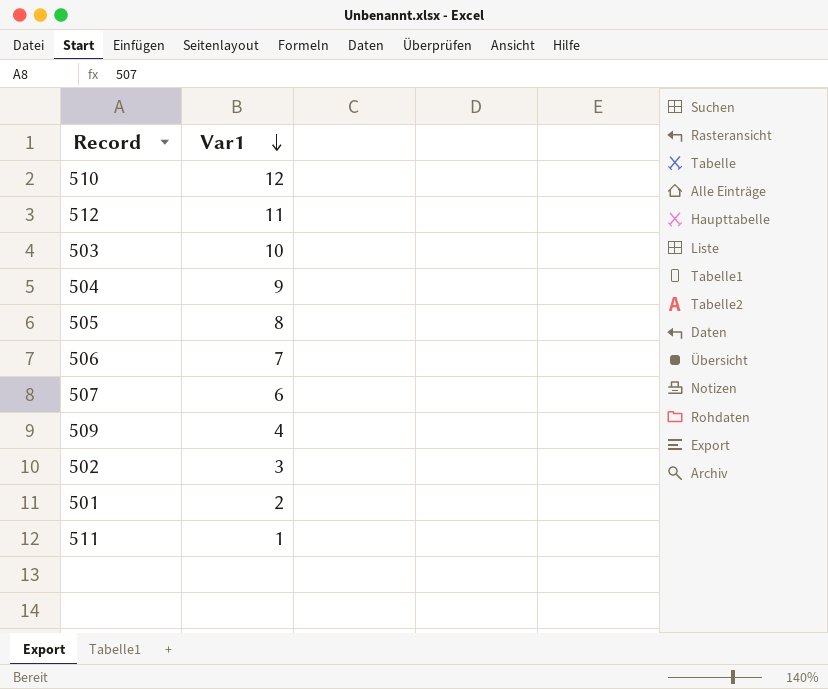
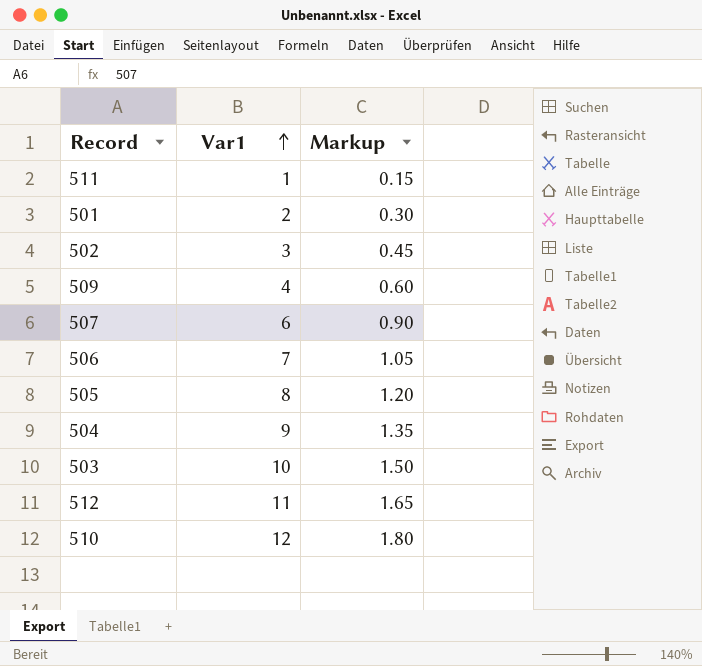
row order: Var1 descending -> Var1 ascending
column Markup | formula: none -> [Var1] * 0.15

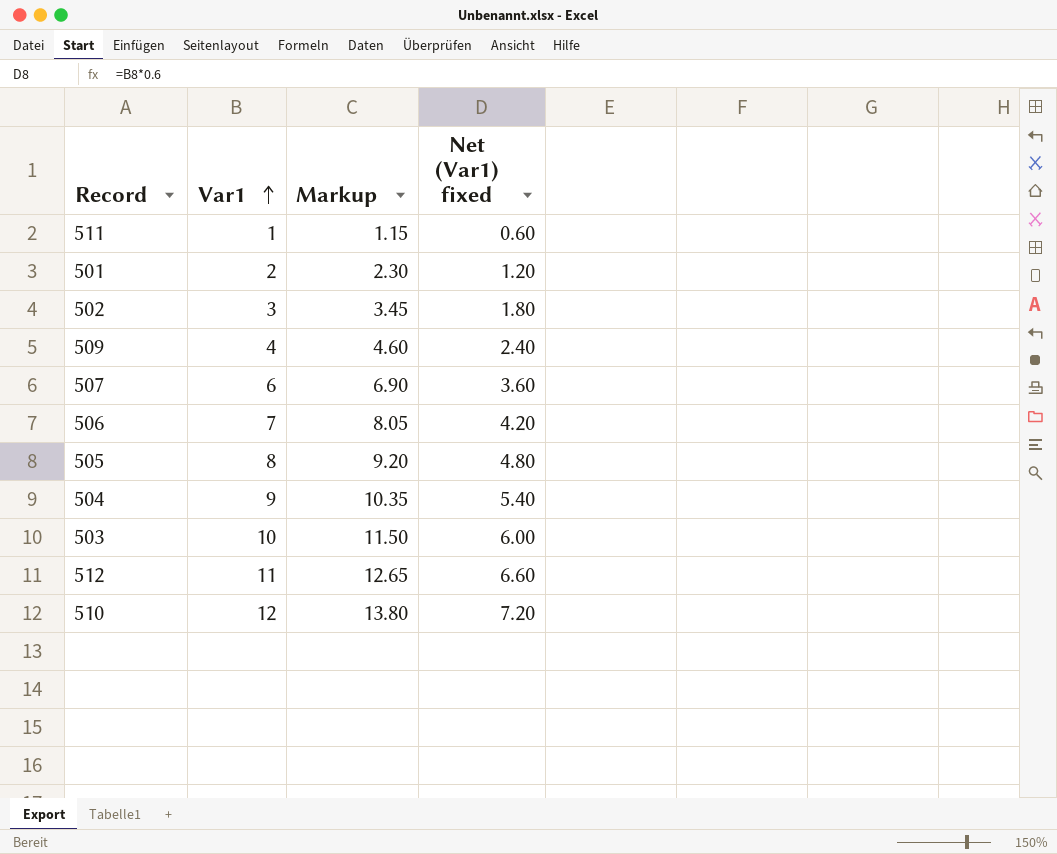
column Markup | formula: [Var1] * 0.15 -> [Var1] * 1.15
column Net (Var1) fixed | formula: none -> [Var1] * 0.6

